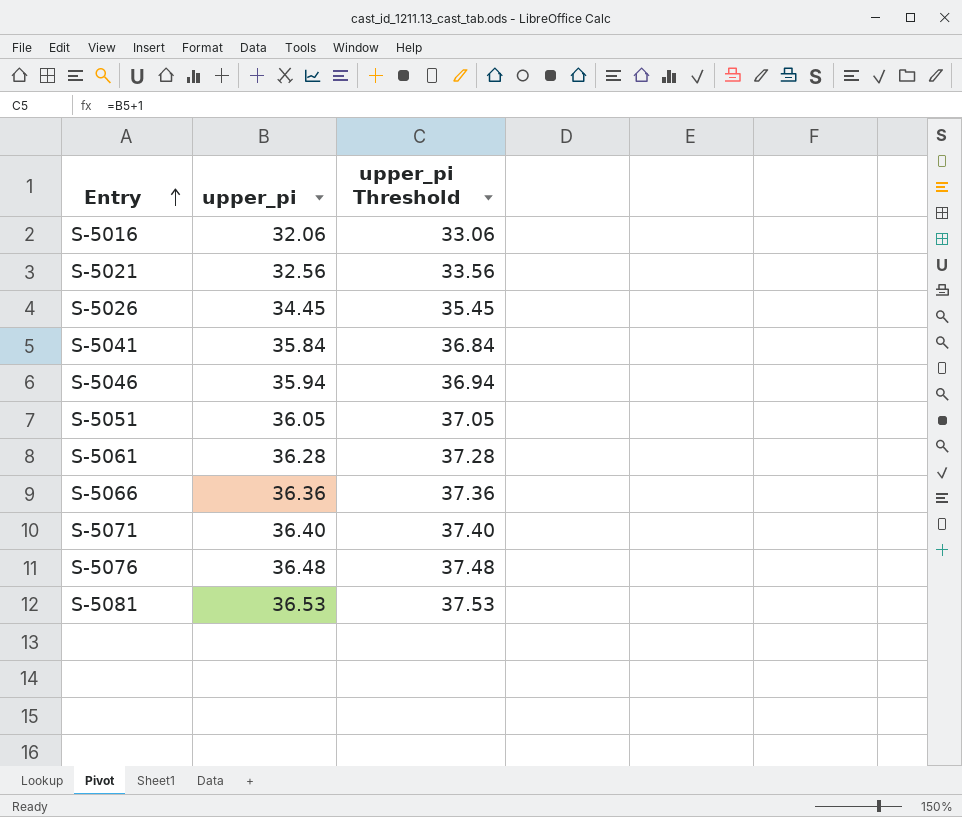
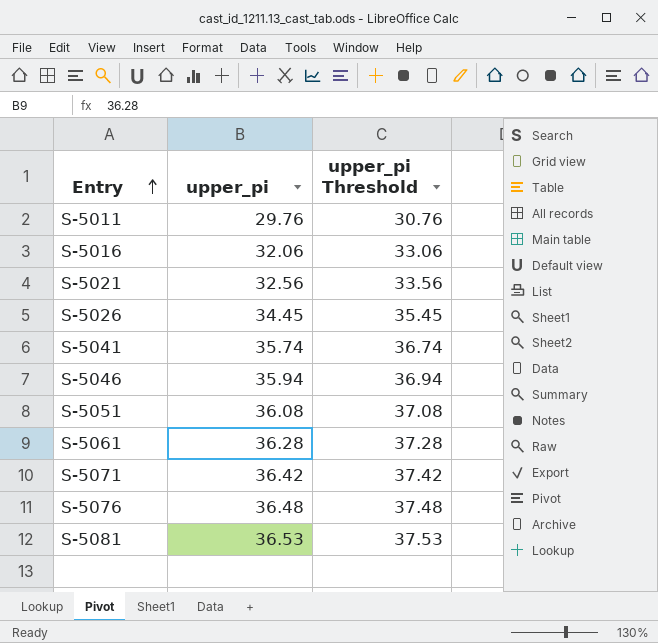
row S-5066: 36.36 | 37.36 -> none
row S-5011: none -> 29.76 | 30.76
S-5041 | upper_pi: 35.84 -> 35.74
S-5041 | upper_pi Threshold: 36.84 -> 36.74
S-5051 | upper_pi: 36.05 -> 36.08
S-5051 | upper_pi Threshold: 37.05 -> 37.08
S-5071 | upper_pi: 36.40 -> 36.42
S-5071 | upper_pi Threshold: 37.40 -> 37.42

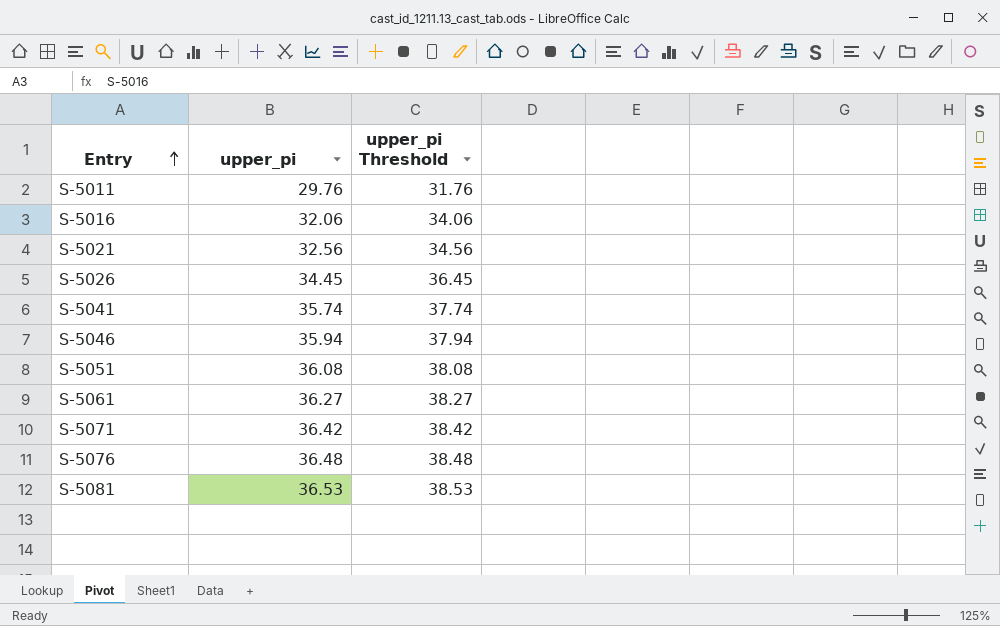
column upper_pi Threshold | formula: [upper_pi] + 1 -> [upper_pi] + 2
S-5061 | upper_pi: 36.28 -> 36.27

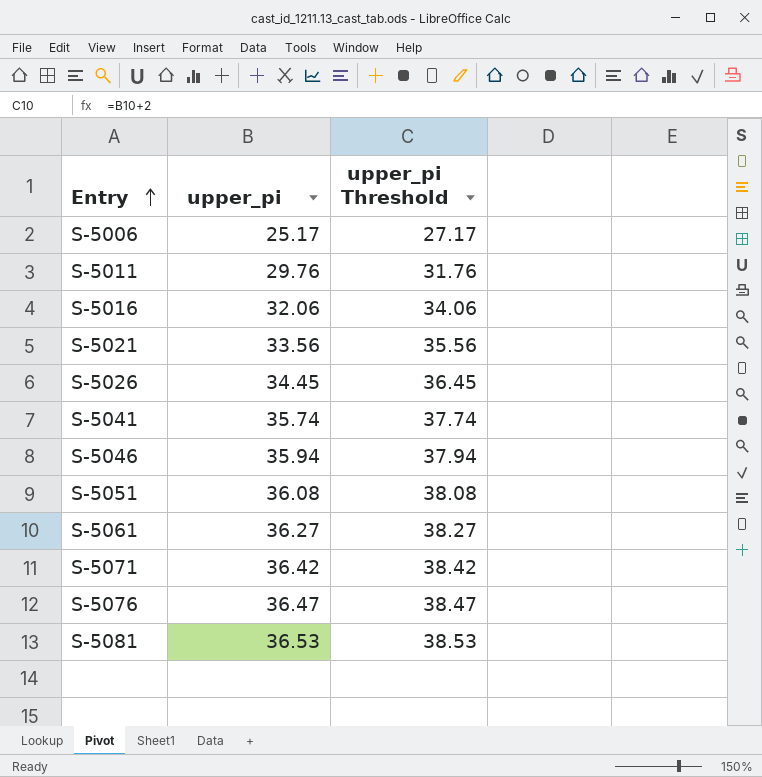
row S-5006: none -> 25.17 | 27.17
S-5021 | upper_pi: 32.56 -> 33.56
S-5021 | upper_pi Threshold: 34.56 -> 35.56
S-5076 | upper_pi: 36.48 -> 36.47
S-5076 | upper_pi Threshold: 38.48 -> 38.47

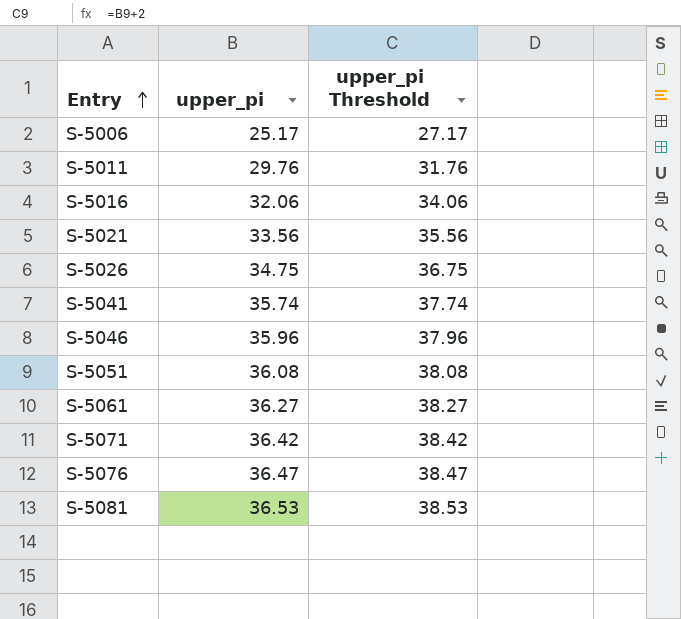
S-5026 | upper_pi: 34.45 -> 34.75
S-5026 | upper_pi Threshold: 36.45 -> 36.75
S-5046 | upper_pi: 35.94 -> 35.96
S-5046 | upper_pi Threshold: 37.94 -> 37.96

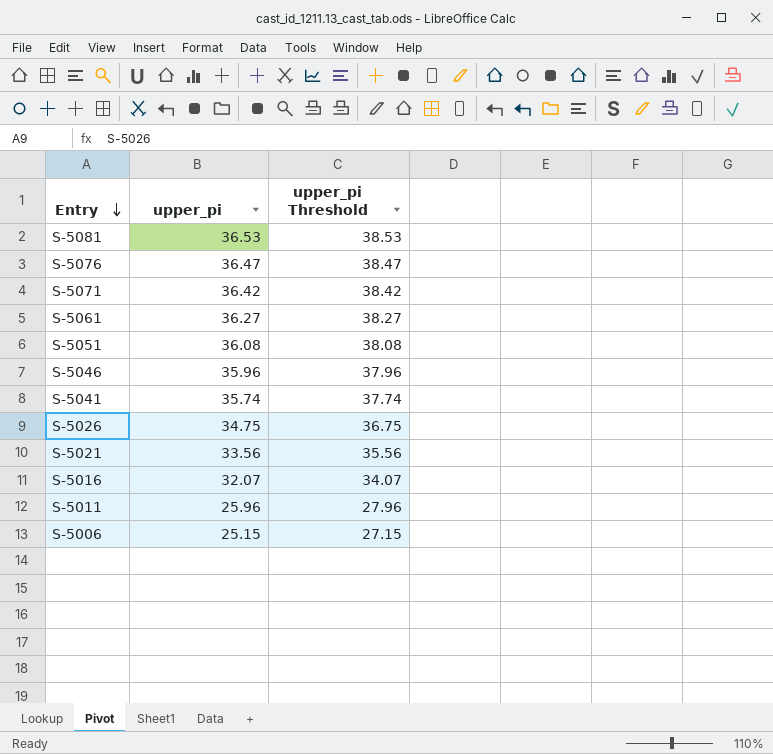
row order: Entry ascending -> Entry descending
S-5016 | upper_pi: 32.06 -> 32.07
S-5016 | upper_pi Threshold: 34.06 -> 34.07
S-5011 | upper_pi: 29.76 -> 25.96
S-5011 | upper_pi Threshold: 31.76 -> 27.96
S-5006 | upper_pi: 25.17 -> 25.15
S-5006 | upper_pi Threshold: 27.17 -> 27.15

